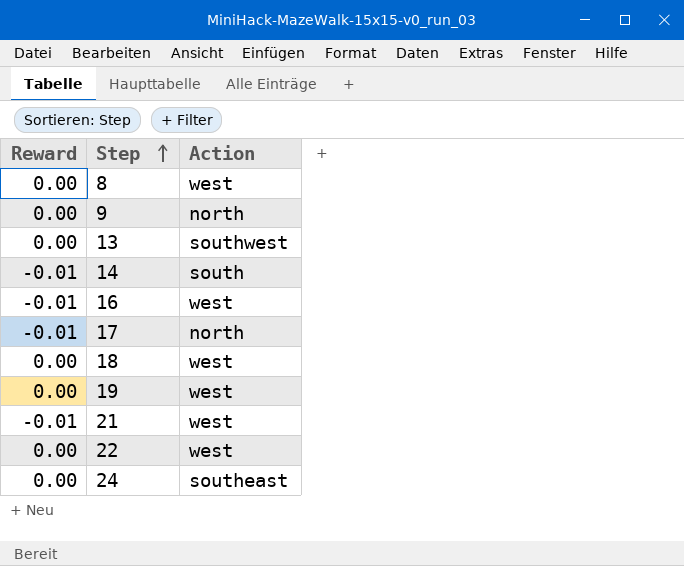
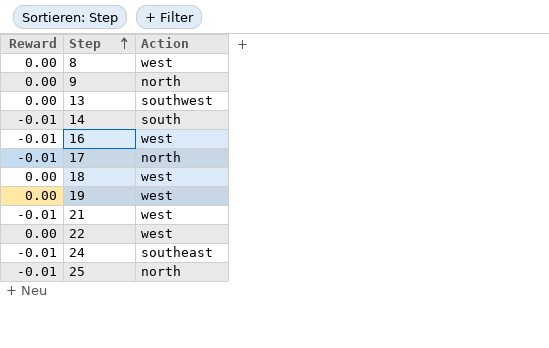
24 | Reward: 0.00 -> -0.01
row 25: none -> -0.01 | north

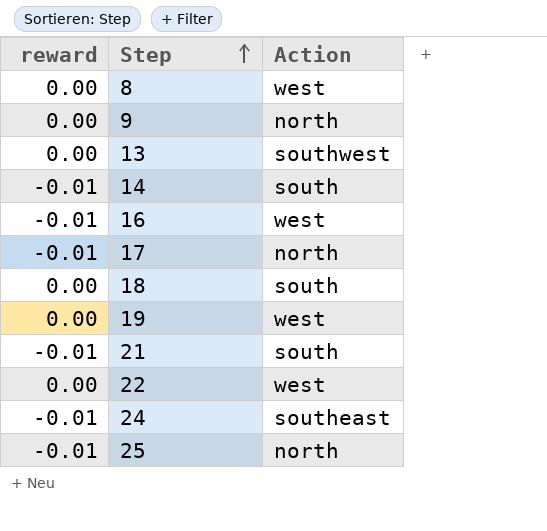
column name: Reward -> reward
18 | Action: west -> south
21 | Action: west -> south

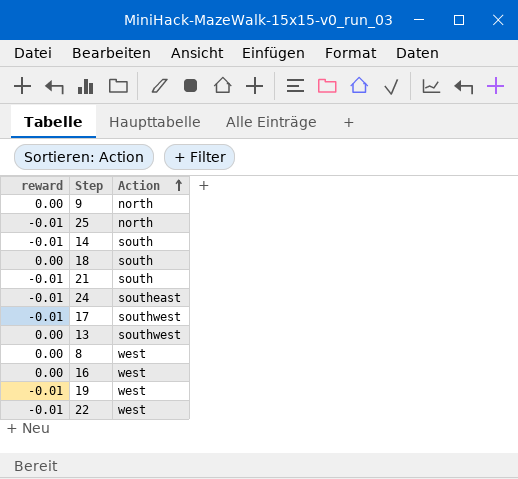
row order: Step ascending -> Action ascending
17 | Action: north -> southwest
16 | reward: -0.01 -> 0.00
19 | reward: 0.00 -> -0.01
22 | reward: 0.00 -> -0.01

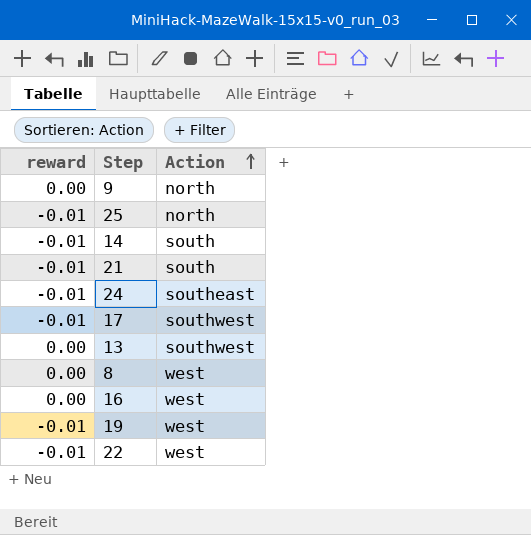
row 18: 0.00 | south -> none

